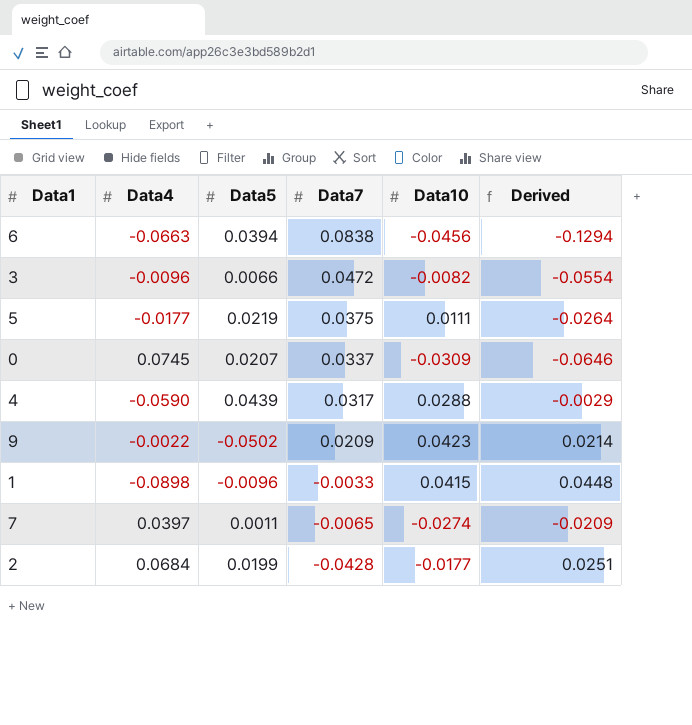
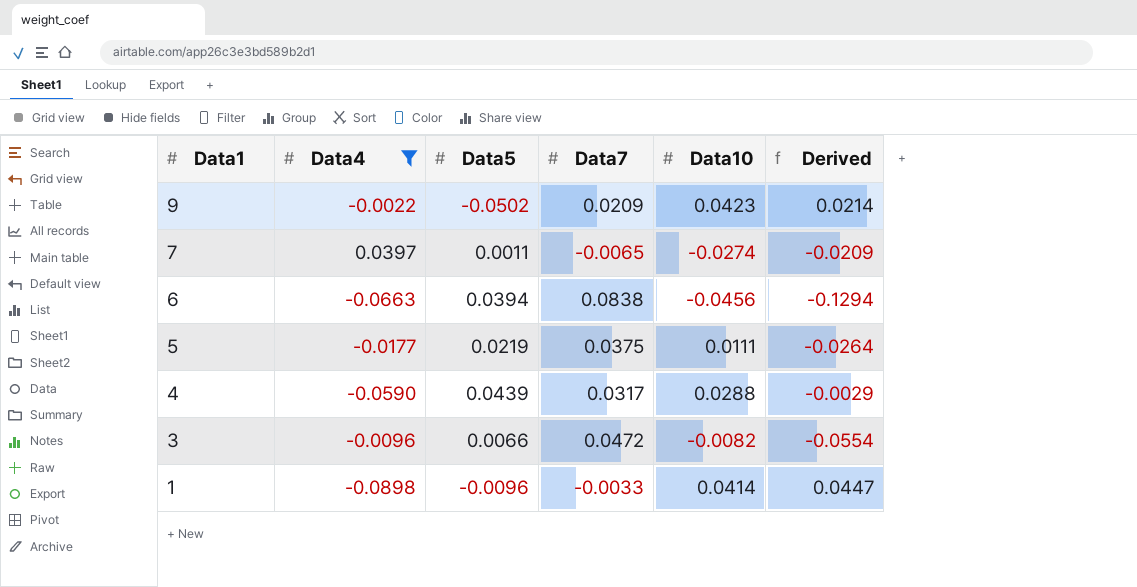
filter: none -> Data4 <= 0.0397
row order: Data7 descending -> Data1 descending
1 | Data10: 0.0415 -> 0.0414
1 | Derived: 0.0448 -> 0.0447

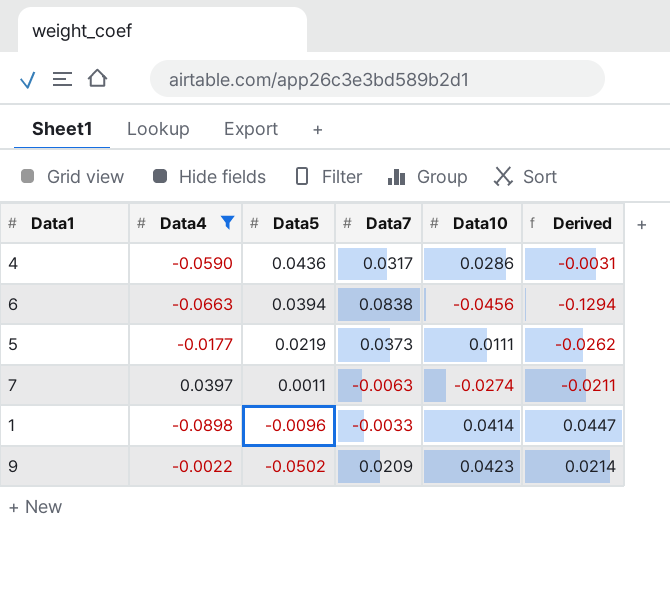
row order: Data1 descending -> Data5 descending
row 3: -0.0096 | 0.0066 | 0.0472 | -0.0082 | -0.0554 -> none
4 | Data5: 0.0439 -> 0.0436
4 | Data10: 0.0288 -> 0.0286
4 | Derived: -0.0029 -> -0.0031
5 | Data7: 0.0375 -> 0.0373
5 | Derived: -0.0264 -> -0.0262
7 | Data7: -0.0065 -> -0.0063
7 | Derived: -0.0209 -> -0.0211

